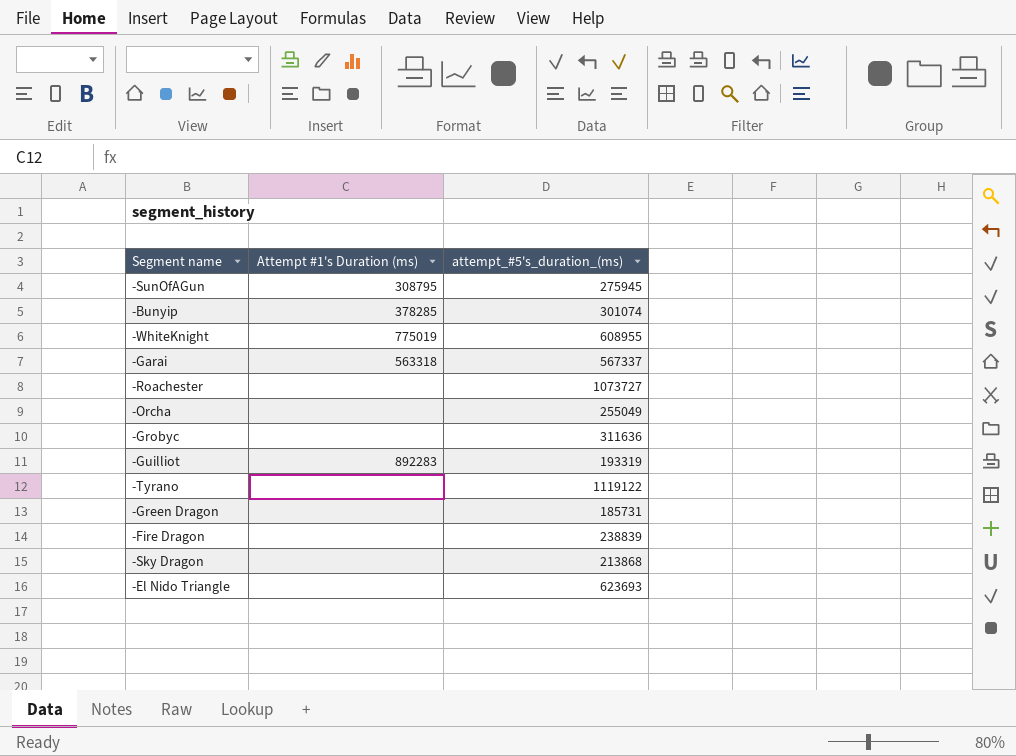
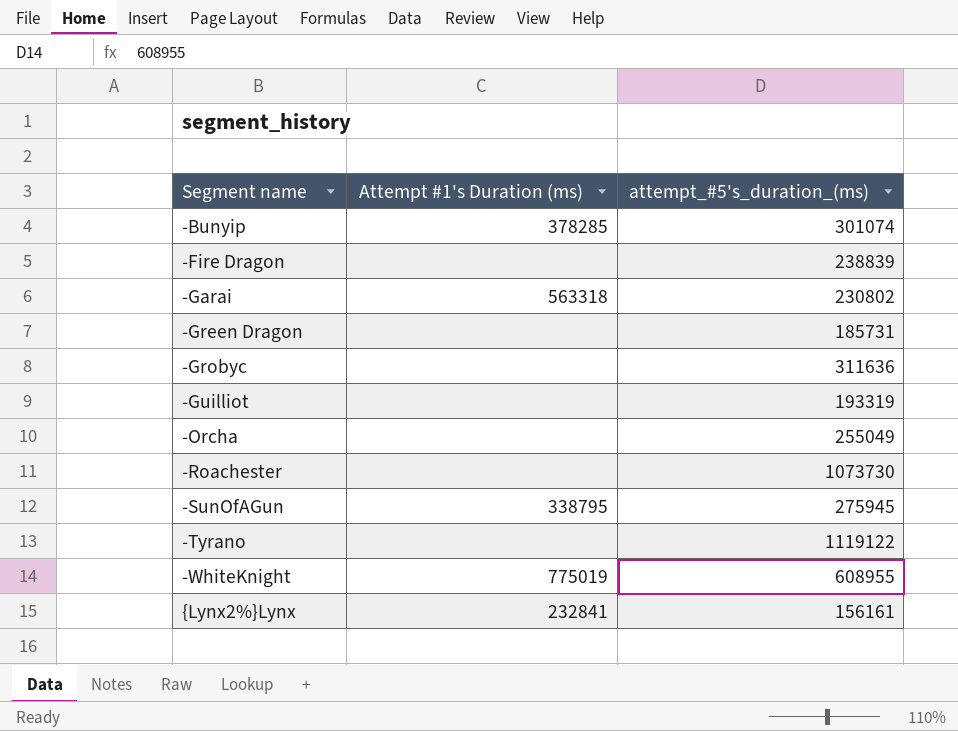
row order: none -> Segment name ascending
row -Sky Dragon: none | 213868 -> none
row -El Nido Triangle: none | 623693 -> none
-Garai | attempt_#5's_duration_(ms): 567337 -> 230802
-Guilliot | Attempt #1's Duration (ms): 892283 -> none
-Roachester | attempt_#5's_duration_(ms): 1073727 -> 1073730
-SunOfAGun | Attempt #1's Duration (ms): 308795 -> 338795
row {Lynx2%}Lynx: none -> 232841 | 156161

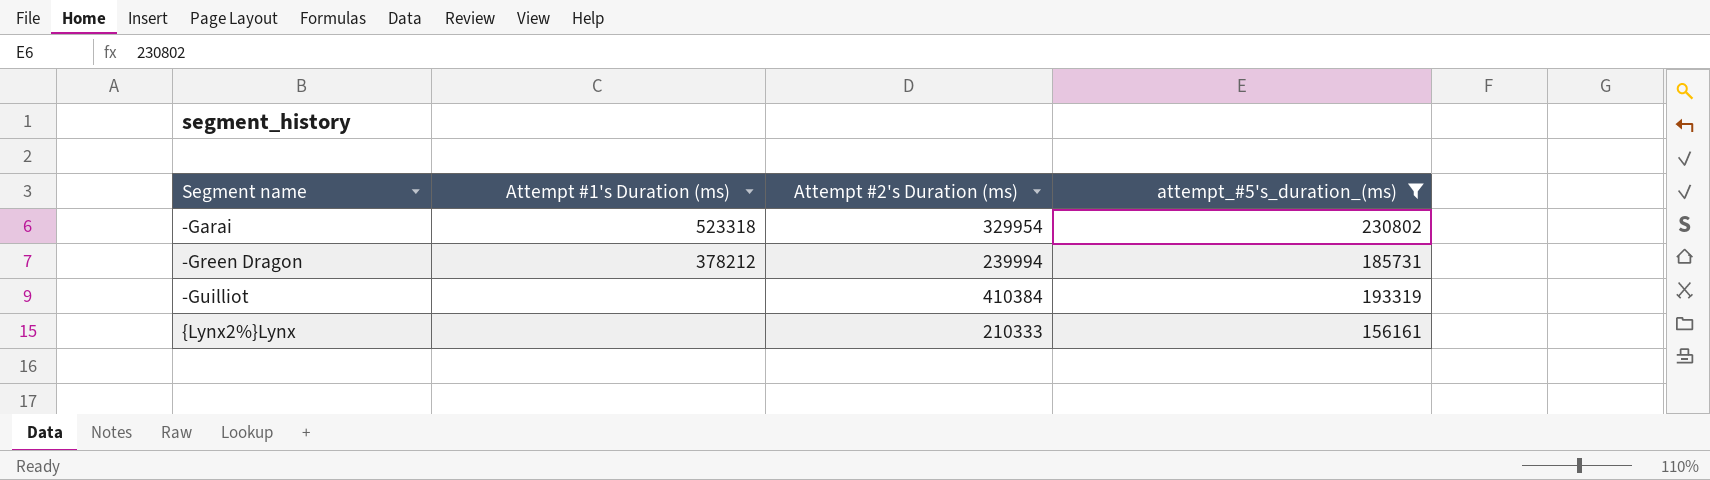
filter: none -> attempt_#5's_duration_(ms) <= 230802
column Attempt #2's Duration (ms) | position: none -> 3
-Garai | Attempt #1's Duration (ms): 563318 -> 523318
-Green Dragon | Attempt #1's Duration (ms): none -> 378212
{Lynx2%}Lynx | Attempt #1's Duration (ms): 232841 -> none

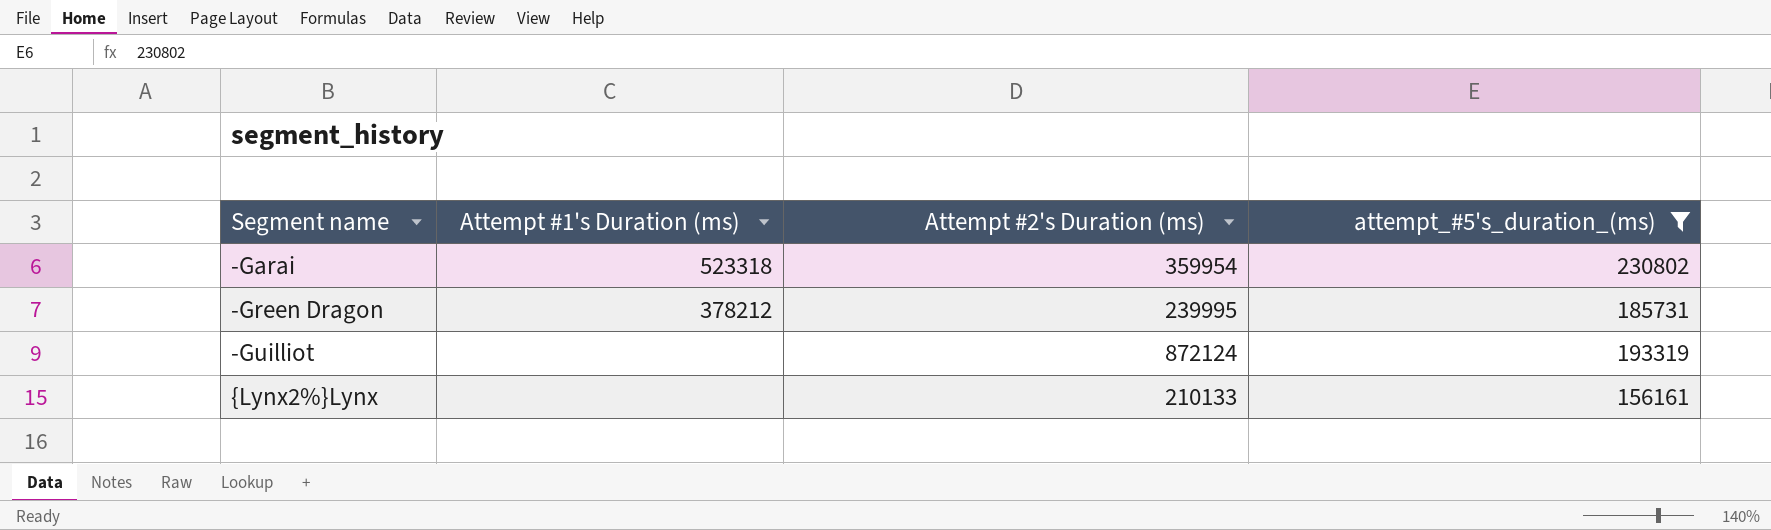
-Garai | Attempt #2's Duration (ms): 329954 -> 359954
-Green Dragon | Attempt #2's Duration (ms): 239994 -> 239995
-Guilliot | Attempt #2's Duration (ms): 410384 -> 872124
{Lynx2%}Lynx | Attempt #2's Duration (ms): 210333 -> 210133

